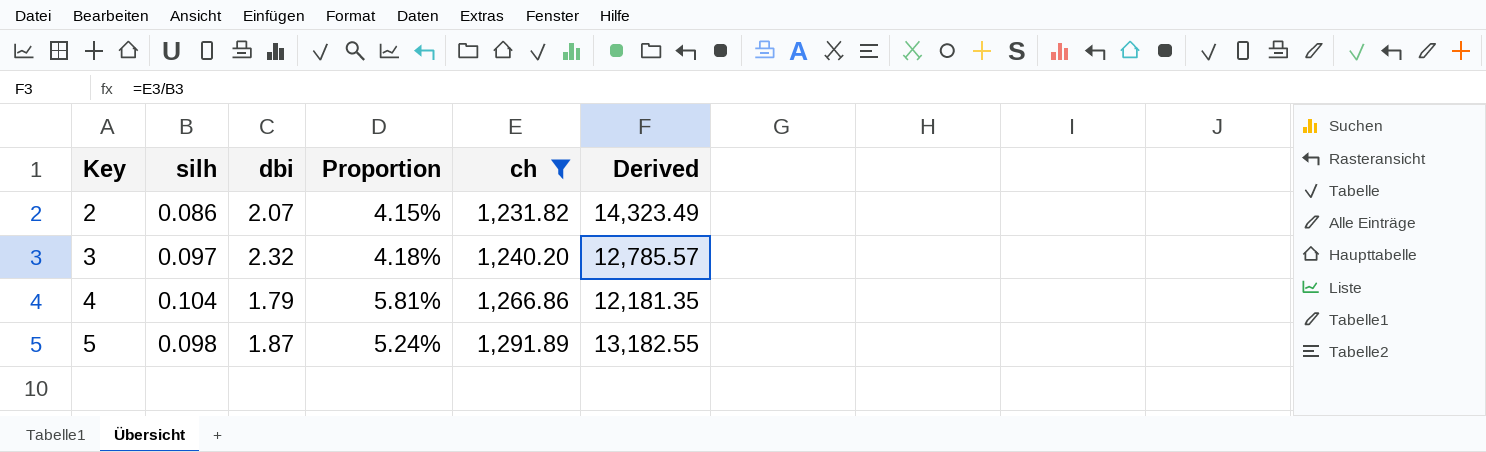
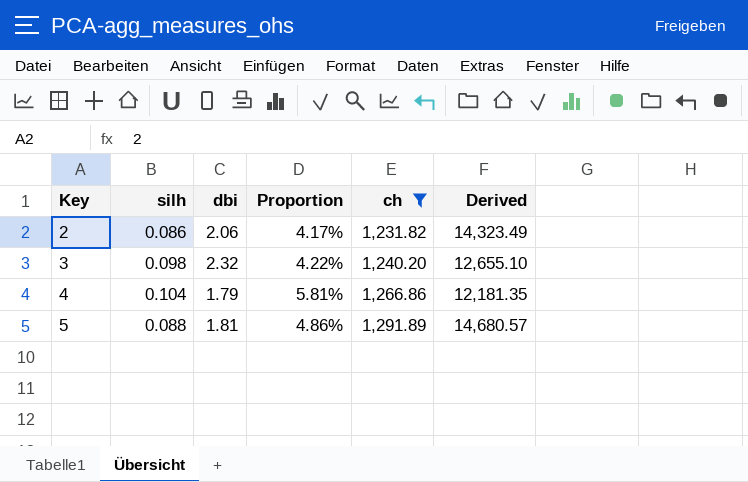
2 | dbi: 2.07 -> 2.06
2 | Proportion: 4.15% -> 4.17%
3 | silh: 0.097 -> 0.098
3 | Proportion: 4.18% -> 4.22%
3 | Derived: 12,785.57 -> 12,655.10
5 | silh: 0.098 -> 0.088
5 | dbi: 1.87 -> 1.81
5 | Proportion: 5.24% -> 4.86%
5 | Derived: 13,182.55 -> 14,680.57

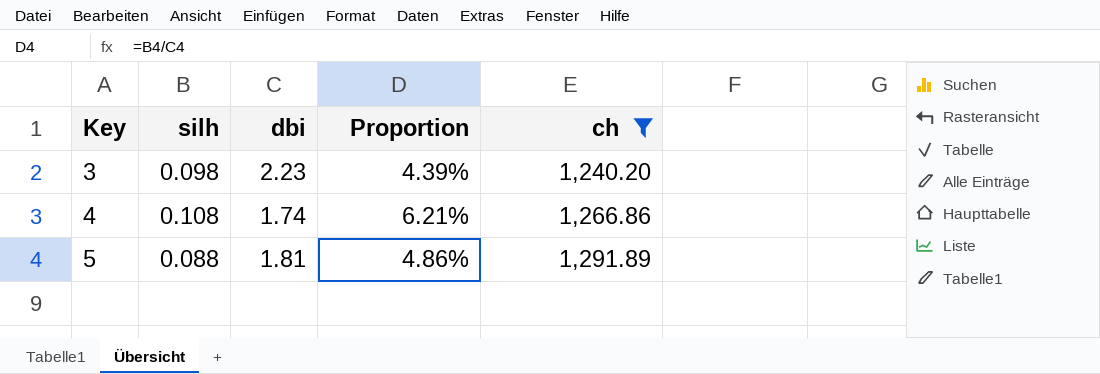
column Derived | formula: [ch] / [silh] -> none
row 2: 0.086 | 2.06 | 4.17% | 1,231.82 | 14,323.49 -> none
3 | dbi: 2.32 -> 2.23
3 | Proportion: 4.22% -> 4.39%
4 | silh: 0.104 -> 0.108
4 | dbi: 1.79 -> 1.74
4 | Proportion: 5.81% -> 6.21%

